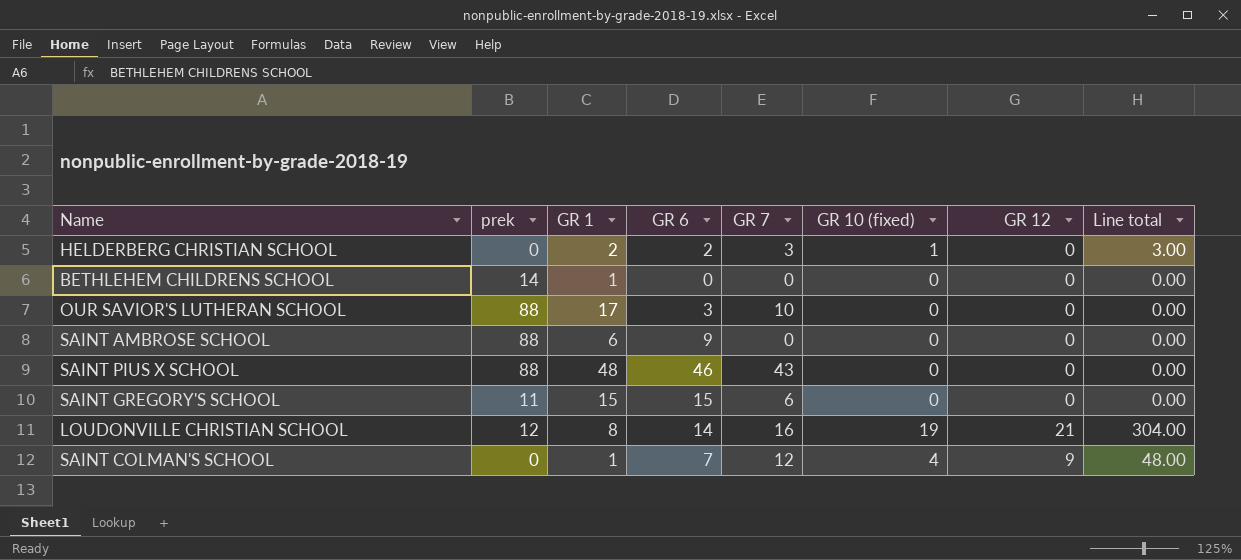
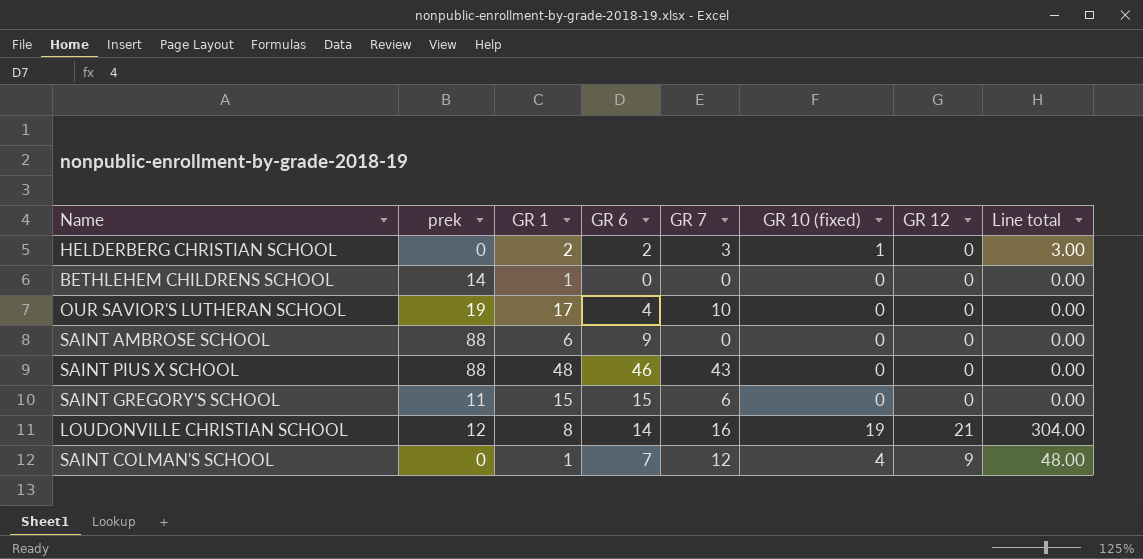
OUR SAVIOR'S LUTHERAN SCHOOL | prek: 88 -> 19
OUR SAVIOR'S LUTHERAN SCHOOL | GR 6: 3 -> 4

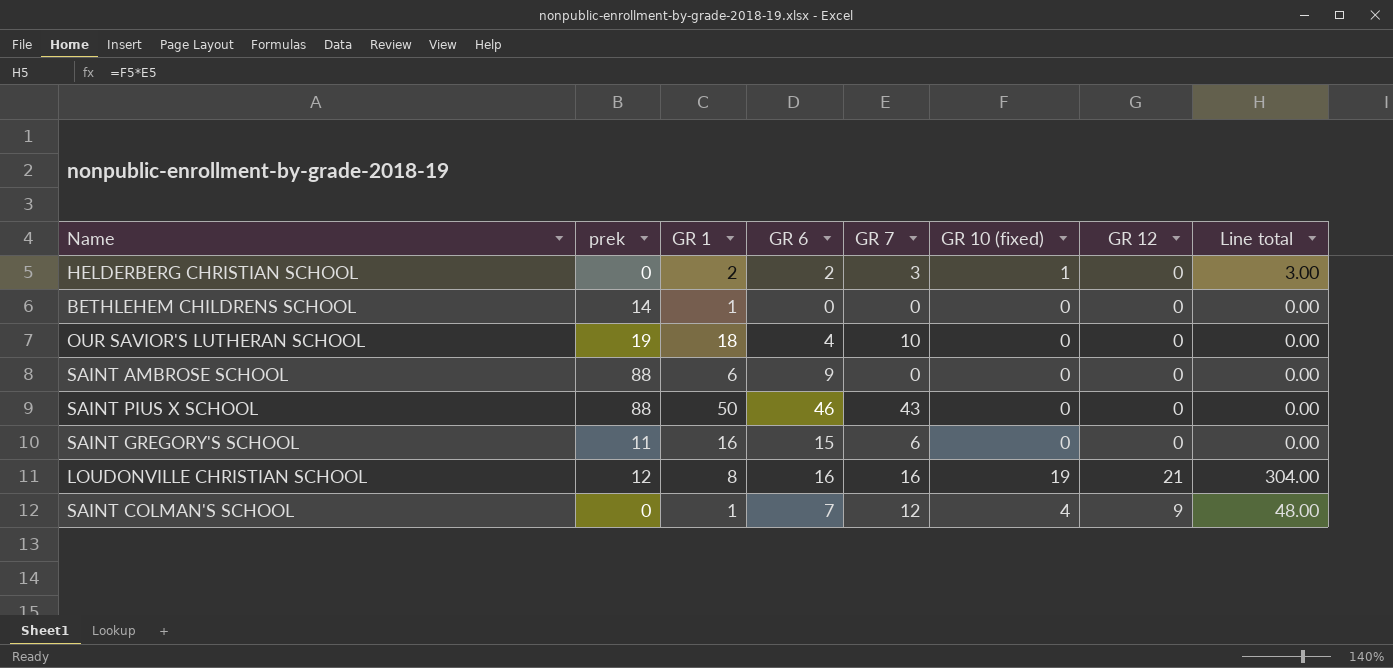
OUR SAVIOR'S LUTHERAN SCHOOL | GR 1: 17 -> 18
SAINT PIUS X SCHOOL | GR 1: 48 -> 50
SAINT GREGORY'S SCHOOL | GR 1: 15 -> 16
LOUDONVILLE CHRISTIAN SCHOOL | GR 6: 14 -> 16

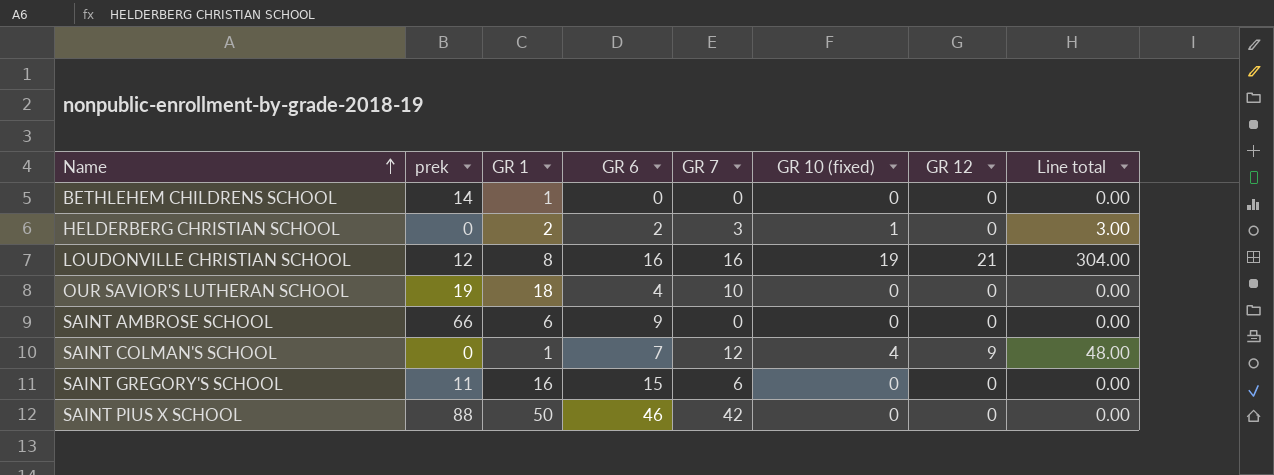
row order: none -> Name ascending
SAINT AMBROSE SCHOOL | prek: 88 -> 66
SAINT PIUS X SCHOOL | GR 7: 43 -> 42

